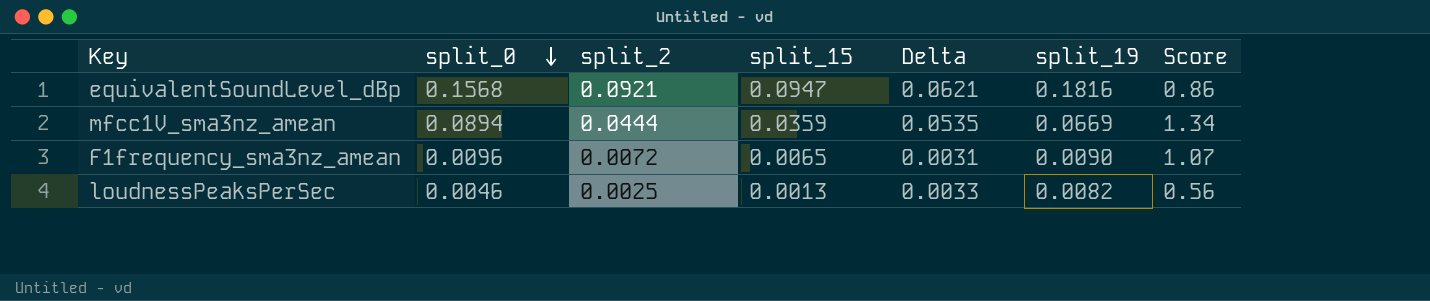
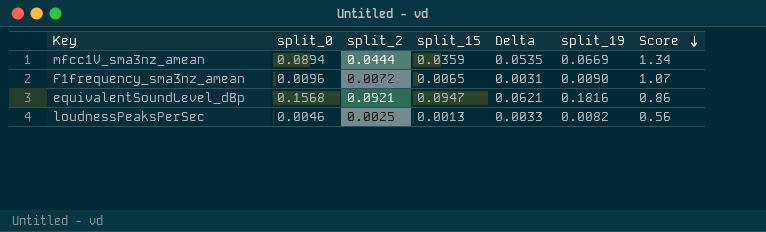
row order: split_0 descending -> Score descending

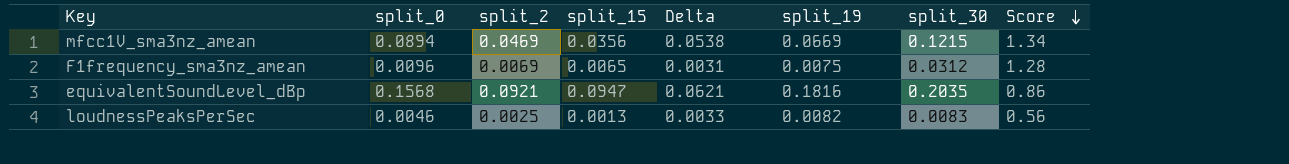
column split_30 | position: none -> 7
mfcc1V_sma3nz_amean | split_2: 0.0444 -> 0.0469
mfcc1V_sma3nz_amean | split_15: 0.0359 -> 0.0356
mfcc1V_sma3nz_amean | Delta: 0.0535 -> 0.0538
F1frequency_sma3nz_amean | split_2: 0.0072 -> 0.0069
F1frequency_sma3nz_amean | split_19: 0.0090 -> 0.0075
F1frequency_sma3nz_amean | Score: 1.07 -> 1.28

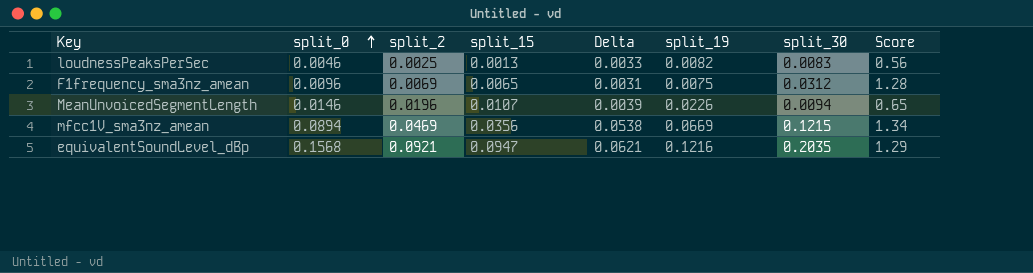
row order: Score descending -> split_0 ascending
row MeanUnvoicedSegmentLength: none -> 0.0146 | 0.0196 | 0.0107 | 0.0039 | 0.0226 | 0.0094 | 0.65
equivalentSoundLevel_dBp | split_19: 0.1816 -> 0.1216
equivalentSoundLevel_dBp | Score: 0.86 -> 1.29

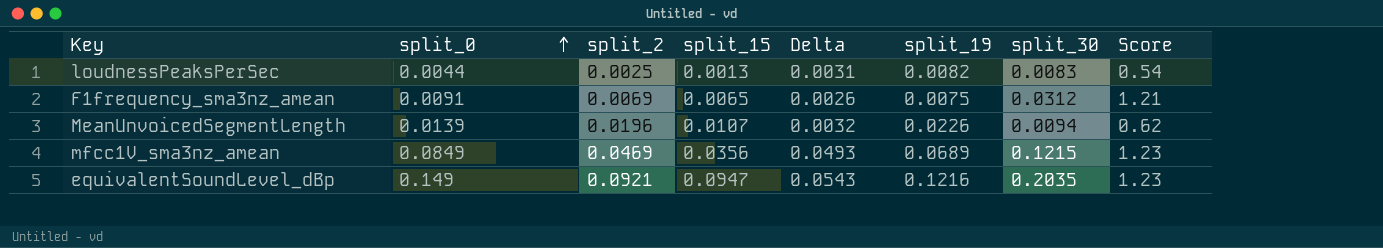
loudnessPeaksPerSec | split_0: 0.0046 -> 0.0044
loudnessPeaksPerSec | Delta: 0.0033 -> 0.0031
loudnessPeaksPerSec | Score: 0.56 -> 0.54
F1frequency_sma3nz_amean | split_0: 0.0096 -> 0.0091
F1frequency_sma3nz_amean | Delta: 0.0031 -> 0.0026
F1frequency_sma3nz_amean | Score: 1.28 -> 1.21
MeanUnvoicedSegmentLength | split_0: 0.0146 -> 0.0139
MeanUnvoicedSegmentLength | Delta: 0.0039 -> 0.0032
MeanUnvoicedSegmentLength | Score: 0.65 -> 0.62
mfcc1V_sma3nz_amean | split_0: 0.0894 -> 0.0849
mfcc1V_sma3nz_amean | Delta: 0.0538 -> 0.0493
mfcc1V_sma3nz_amean | split_19: 0.0669 -> 0.0689
mfcc1V_sma3nz_amean | Score: 1.34 -> 1.23
equivalentSoundLevel_dBp | split_0: 0.1568 -> 0.149
equivalentSoundLevel_dBp | Delta: 0.0621 -> 0.0543
equivalentSoundLevel_dBp | Score: 1.29 -> 1.23

